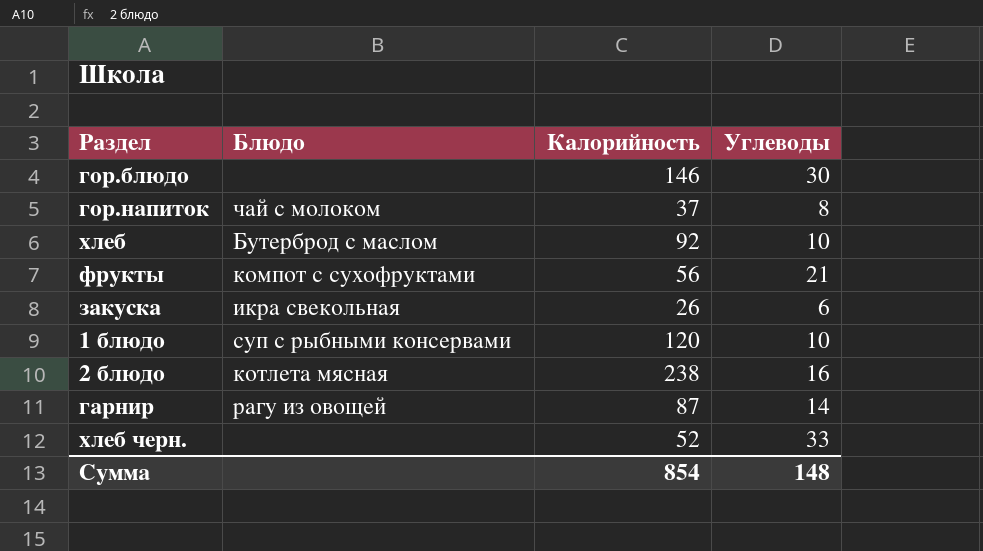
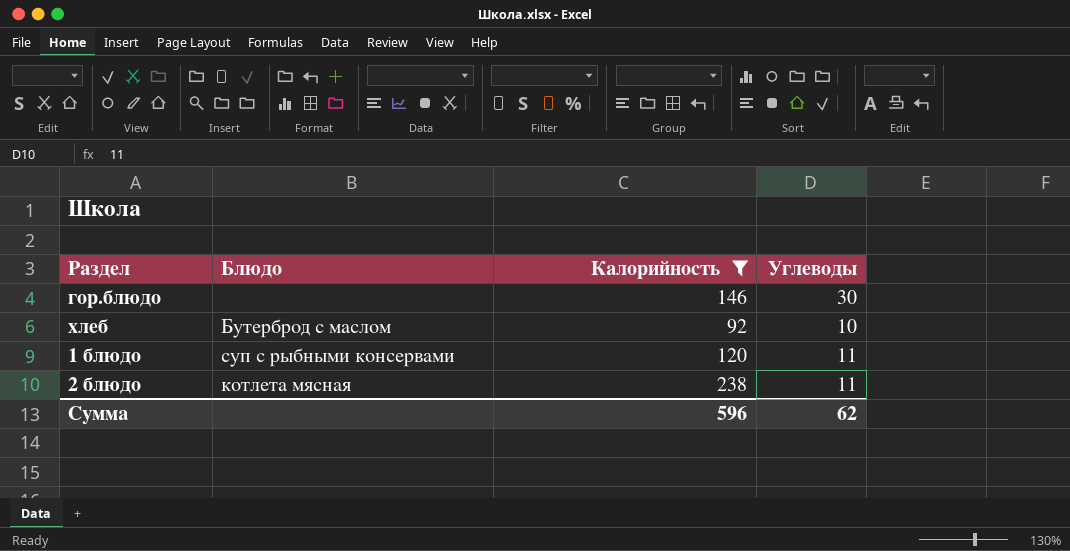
filter: none -> Калорийность >= 92
1 блюдо | Углеводы: 10 -> 11
2 блюдо | Углеводы: 16 -> 11
Сумма | Калорийность: 854 -> 596
Сумма | Углеводы: 148 -> 62

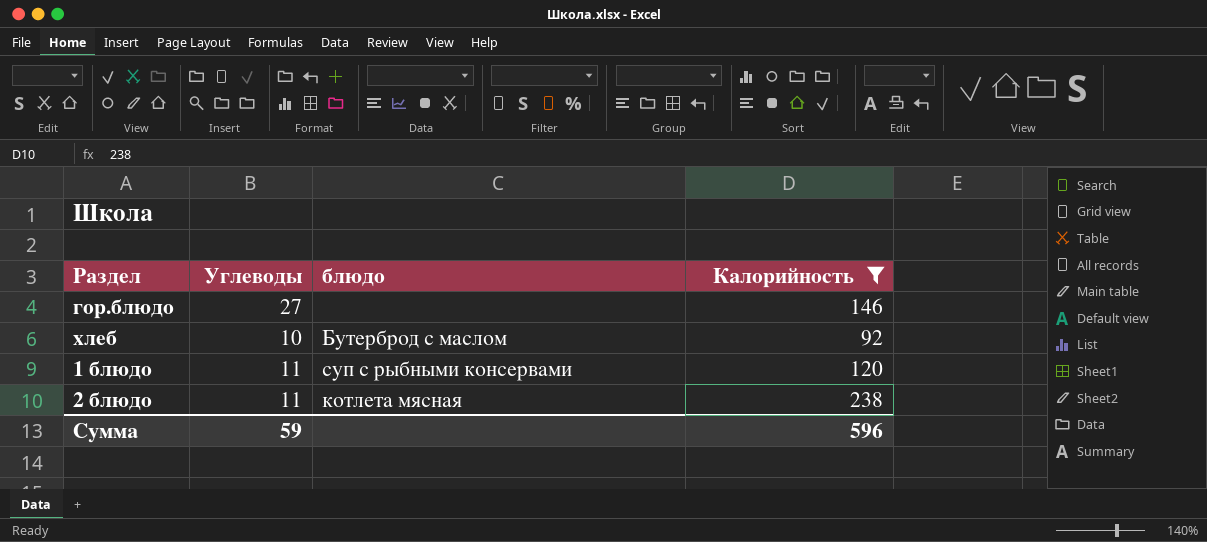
column Углеводы | position: 4 -> 2
column name: Блюдо -> блюдо
гор.блюдо | Углеводы: 30 -> 27
Сумма | Углеводы: 62 -> 59

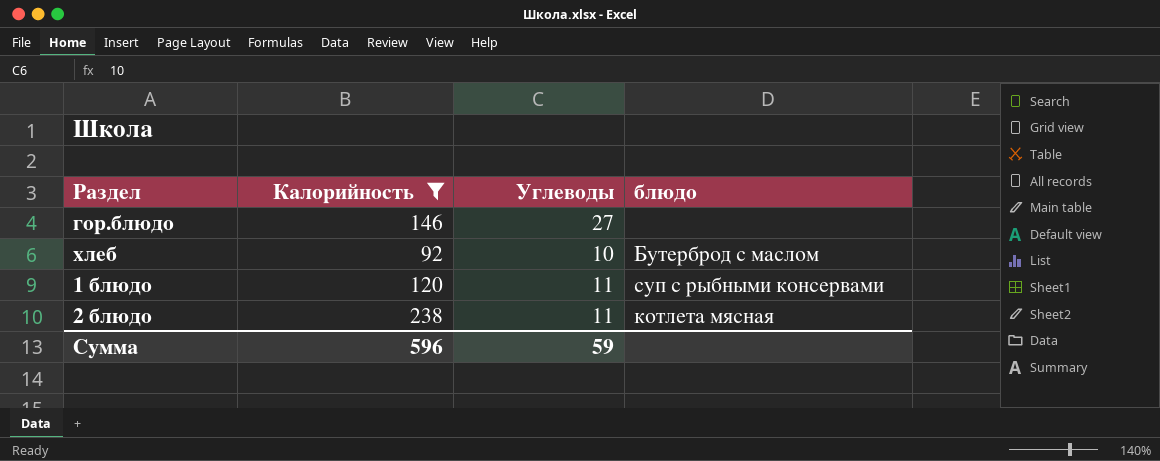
column Калорийность | position: 4 -> 2

